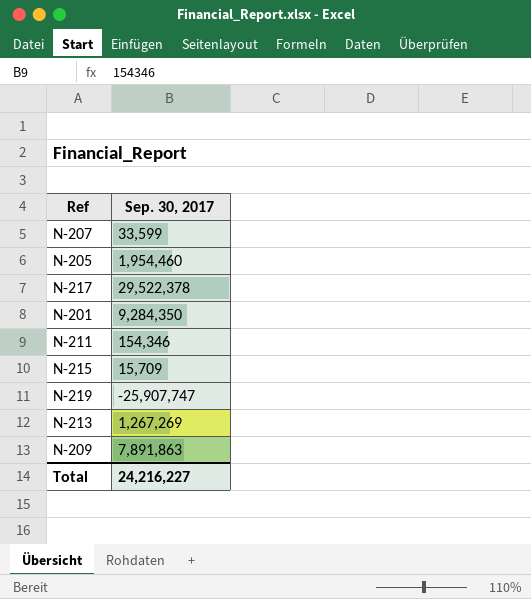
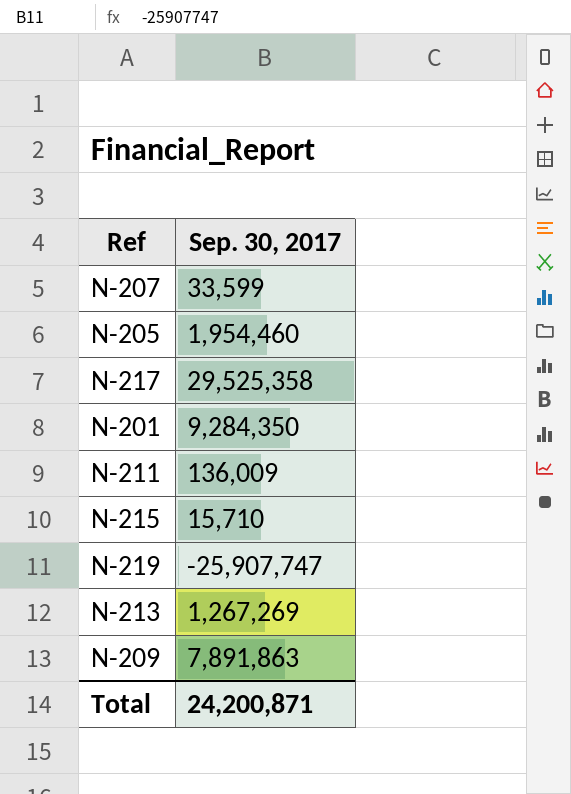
N-217 | Sep. 30, 2017: 29,522,378 -> 29,525,358
N-211 | Sep. 30, 2017: 154,346 -> 136,009
N-215 | Sep. 30, 2017: 15,709 -> 15,710
Total | Sep. 30, 2017: 24,216,227 -> 24,200,871

